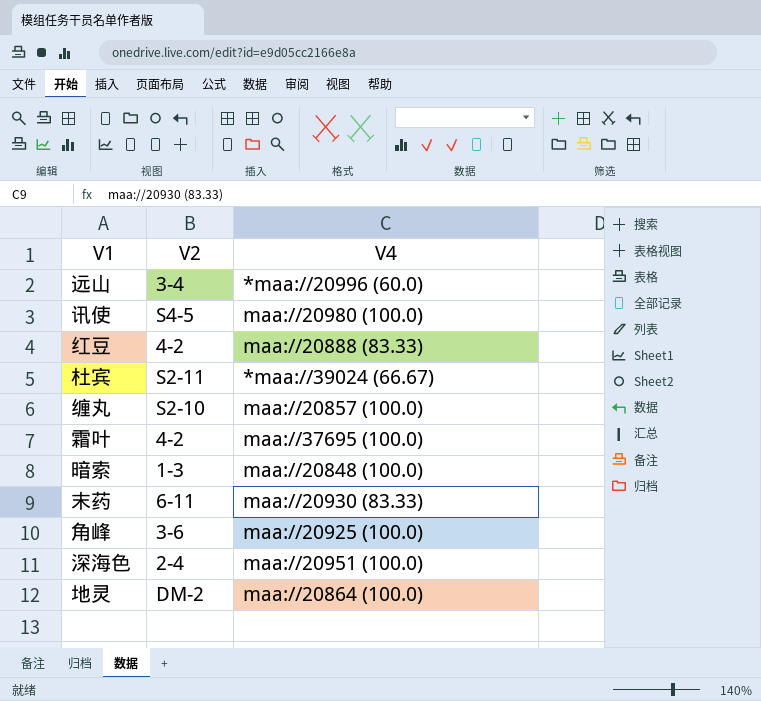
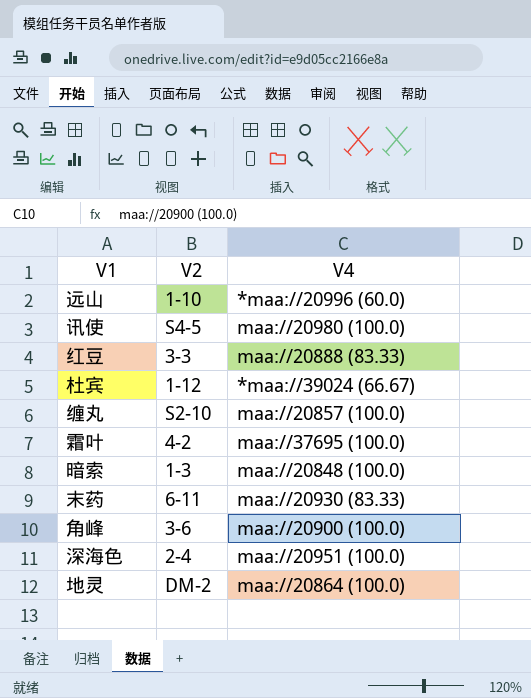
远山 | V2: 3-4 -> 1-10
红豆 | V2: 4-2 -> 3-3
杜宾 | V2: S2-11 -> 1-12
角峰 | V4: maa://20925 (100.0) -> maa://20900 (100.0)

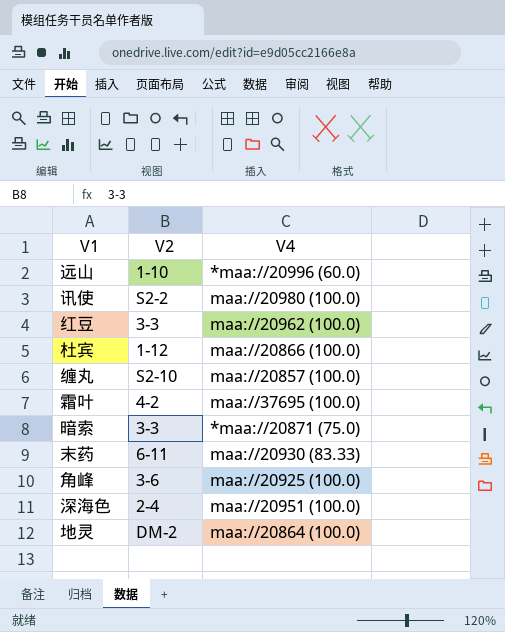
讯使 | V2: S4-5 -> S2-2
红豆 | V4: maa://20888 (83.33) -> maa://20962 (100.0)
杜宾 | V4: *maa://39024 (66.67) -> maa://20866 (100.0)
暗索 | V2: 1-3 -> 3-3
暗索 | V4: maa://20848 (100.0) -> *maa://20871 (75.0)
角峰 | V4: maa://20900 (100.0) -> maa://20925 (100.0)

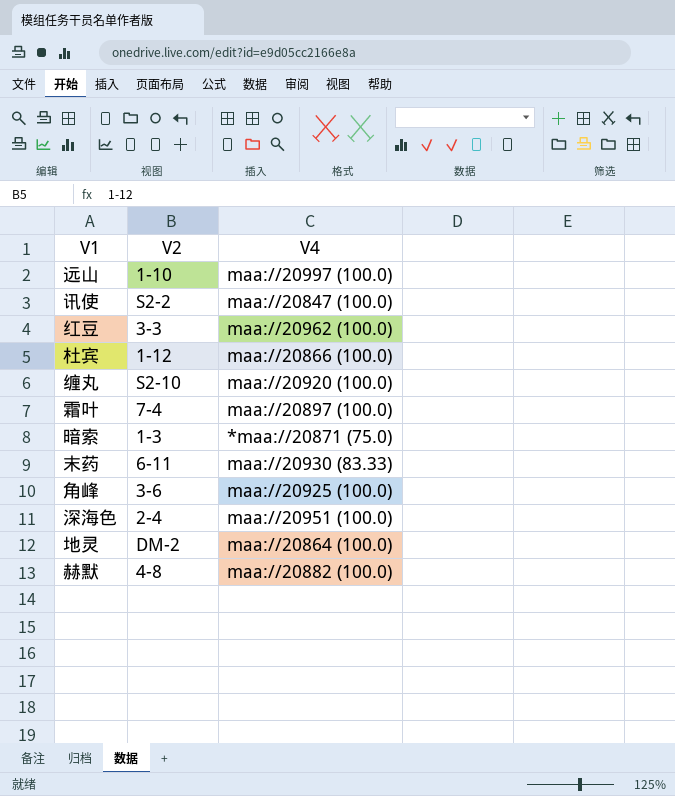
远山 | V4: *maa://20996 (60.0) -> maa://20997 (100.0)
讯使 | V4: maa://20980 (100.0) -> maa://20847 (100.0)
缠丸 | V4: maa://20857 (100.0) -> maa://20920 (100.0)
霜叶 | V2: 4-2 -> 7-4
霜叶 | V4: maa://37695 (100.0) -> maa://20897 (100.0)
暗索 | V2: 3-3 -> 1-3
row 赫默: none -> 4-8 | maa://20882 (100.0)

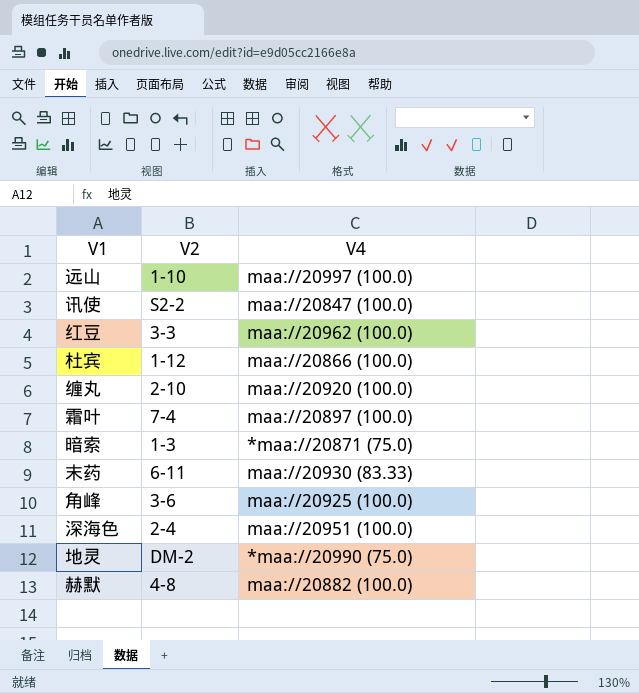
缠丸 | V2: S2-10 -> 2-10
地灵 | V4: maa://20864 (100.0) -> *maa://20990 (75.0)

